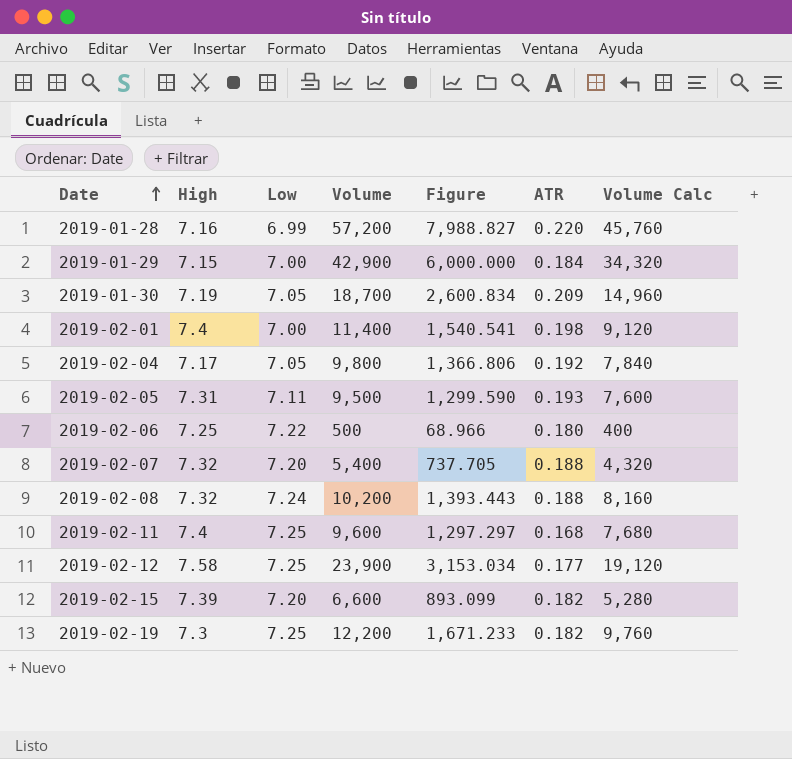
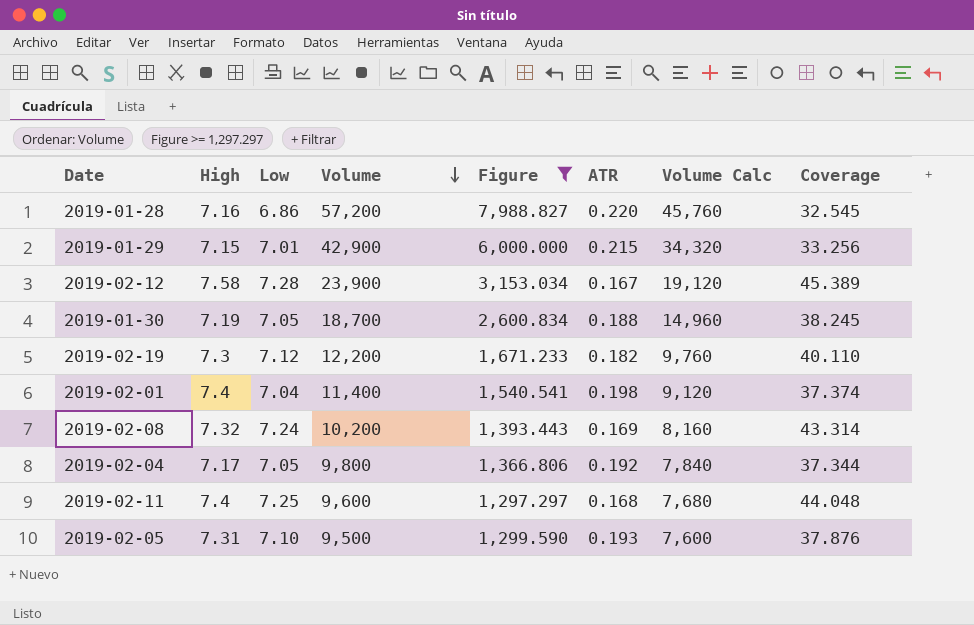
filter: none -> Figure >= 1,297.297
row order: Date ascending -> Volume descending
column Coverage | formula: none -> [High] / [ATR]
2019-01-28 | Low: 6.99 -> 6.86
2019-01-29 | Low: 7.00 -> 7.01
2019-01-29 | ATR: 0.184 -> 0.215
2019-02-12 | Low: 7.25 -> 7.28
2019-02-12 | ATR: 0.177 -> 0.167
2019-01-30 | ATR: 0.209 -> 0.188
2019-02-19 | Low: 7.25 -> 7.12
2019-02-01 | Low: 7.00 -> 7.04
2019-02-08 | ATR: 0.188 -> 0.169
2019-02-05 | Low: 7.11 -> 7.10

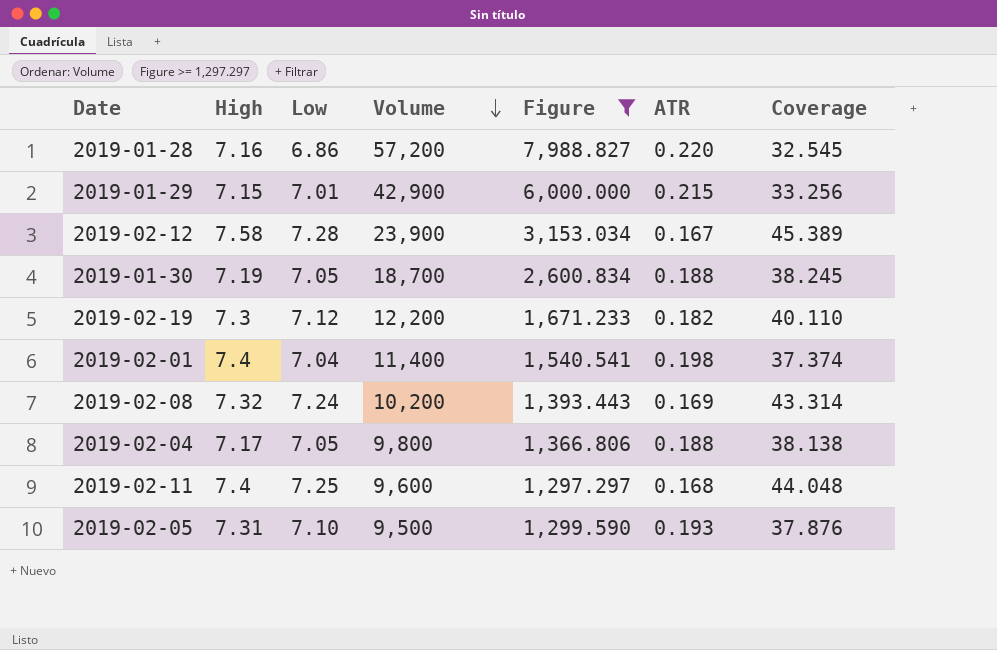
column Volume Calc | formula: [Volume] * 0.8 -> none
2019-02-04 | ATR: 0.192 -> 0.188
2019-02-04 | Coverage: 37.344 -> 38.138

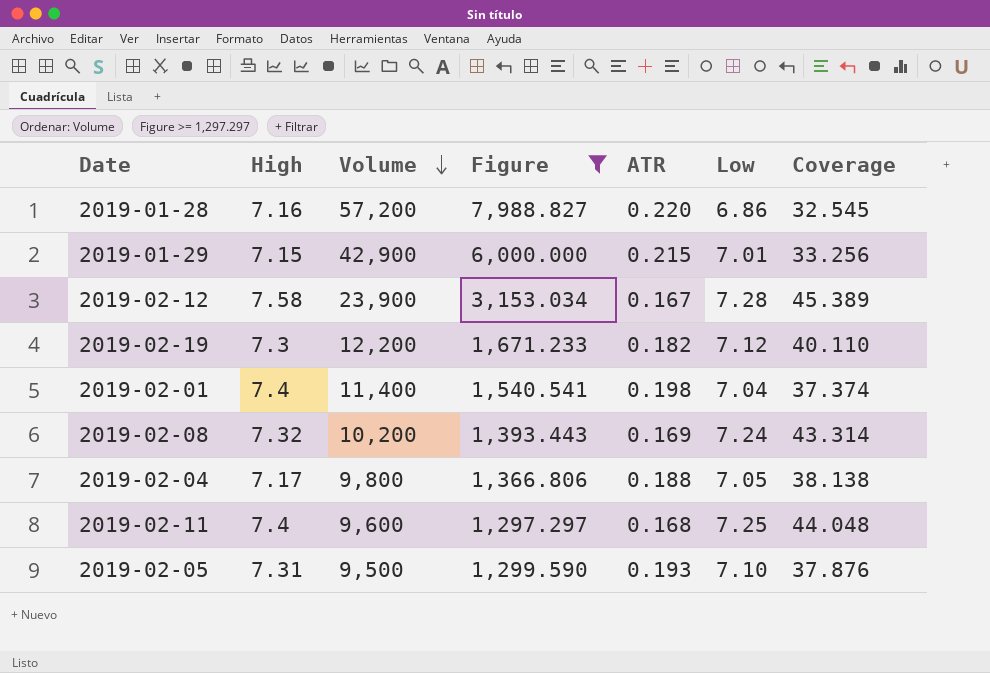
column Low | position: 3 -> 6
row 2019-01-30: 7.19 | 7.05 | 18,700 | 2,600.834 | 0.188 | 38.245 -> none

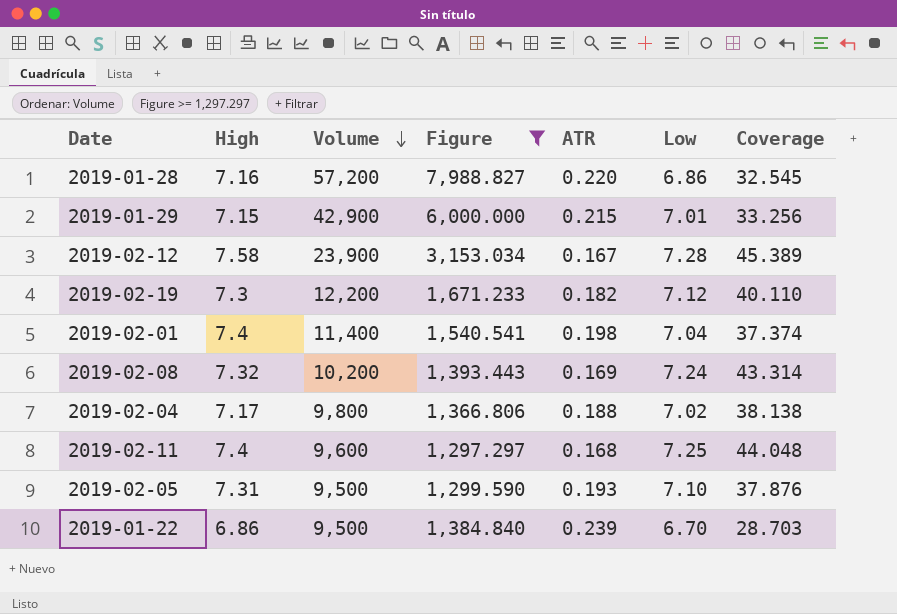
2019-02-04 | Low: 7.05 -> 7.02
row 2019-01-22: none -> 6.86 | 9,500 | 1,384.840 | 0.239 | 6.70 | 28.703

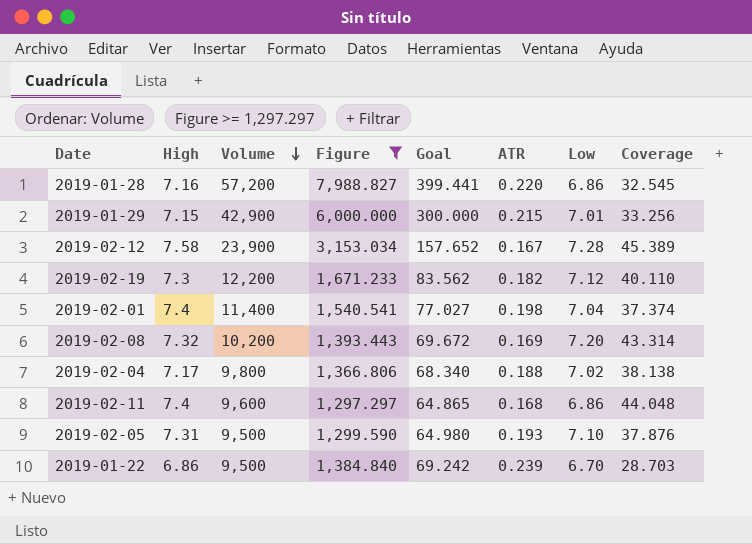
column Goal | formula: none -> [Figure] * 0.05
2019-02-08 | Low: 7.24 -> 7.20
2019-02-11 | Low: 7.25 -> 6.86

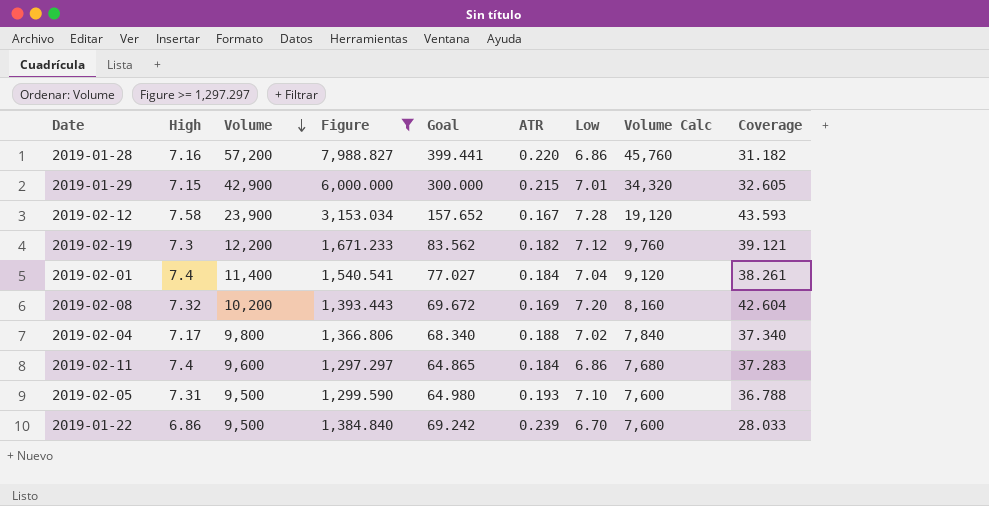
column Volume Calc | formula: none -> [Volume] * 0.8
column Coverage | formula: [High] / [ATR] -> [Low] / [ATR]
2019-02-01 | ATR: 0.198 -> 0.184
2019-02-11 | ATR: 0.168 -> 0.184

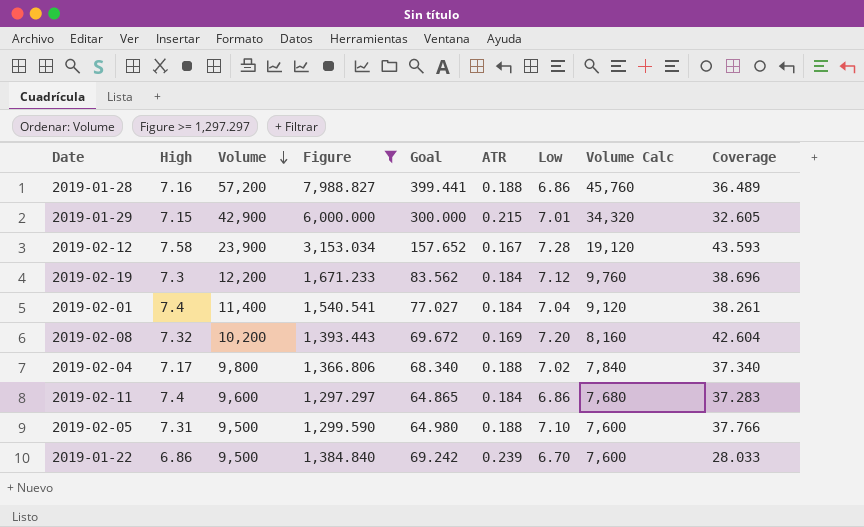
2019-01-28 | ATR: 0.220 -> 0.188
2019-01-28 | Coverage: 31.182 -> 36.489
2019-02-19 | ATR: 0.182 -> 0.184
2019-02-19 | Coverage: 39.121 -> 38.696
2019-02-05 | ATR: 0.193 -> 0.188
2019-02-05 | Coverage: 36.788 -> 37.766

